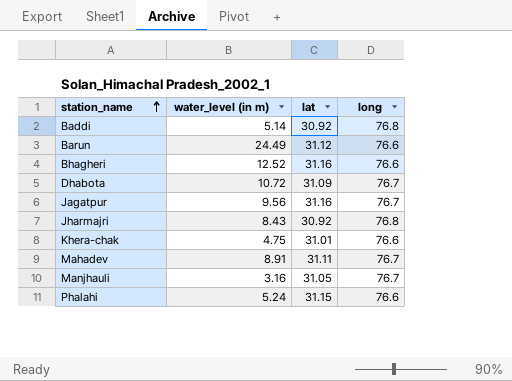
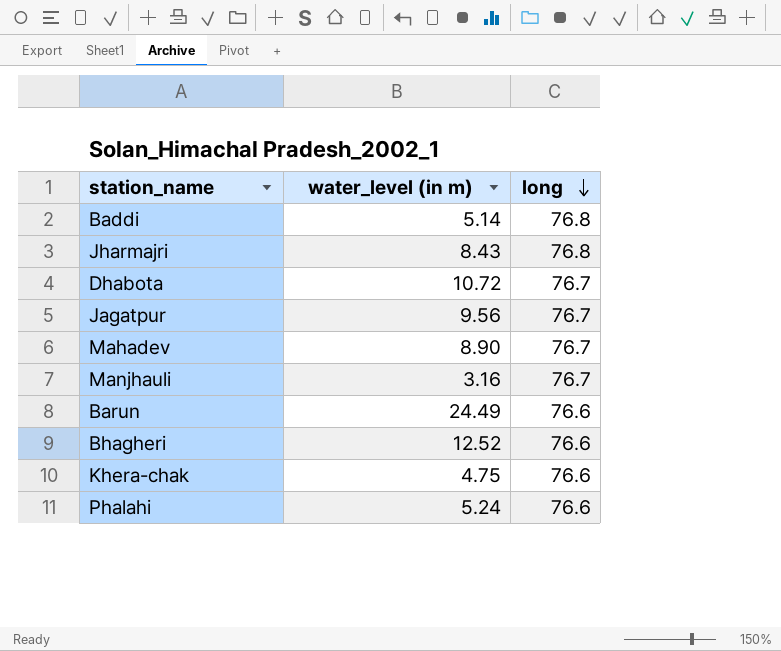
row order: station_name ascending -> long descending
column lat | position: 3 -> none
Mahadev | water_level (in m): 8.91 -> 8.90

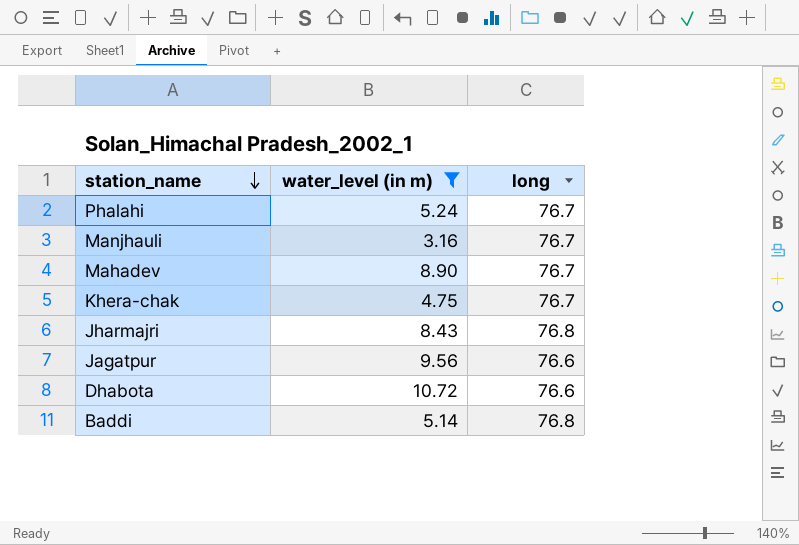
filter: none -> water_level (in m) <= 10.72
row order: long descending -> station_name descending
Phalahi | long: 76.6 -> 76.7
Khera-chak | long: 76.6 -> 76.7
Jagatpur | long: 76.7 -> 76.6
Dhabota | long: 76.7 -> 76.6

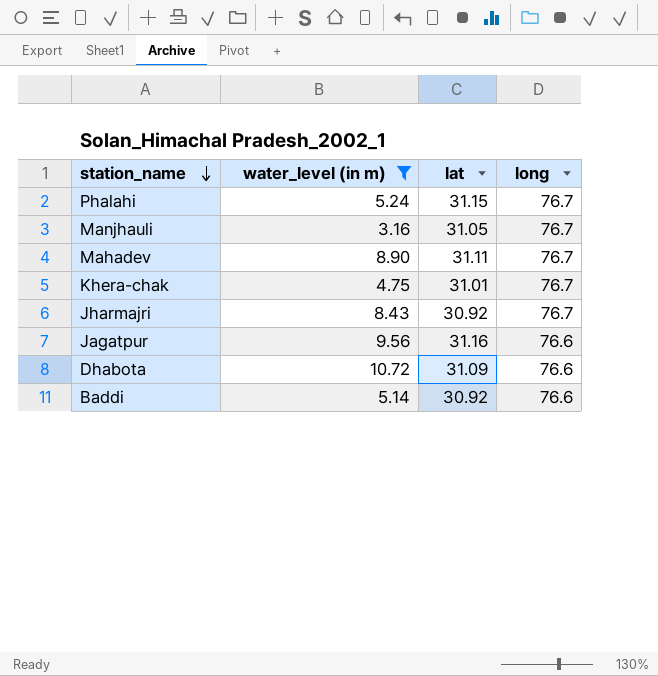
column lat | position: none -> 3
Jharmajri | long: 76.8 -> 76.7
Baddi | long: 76.8 -> 76.6

